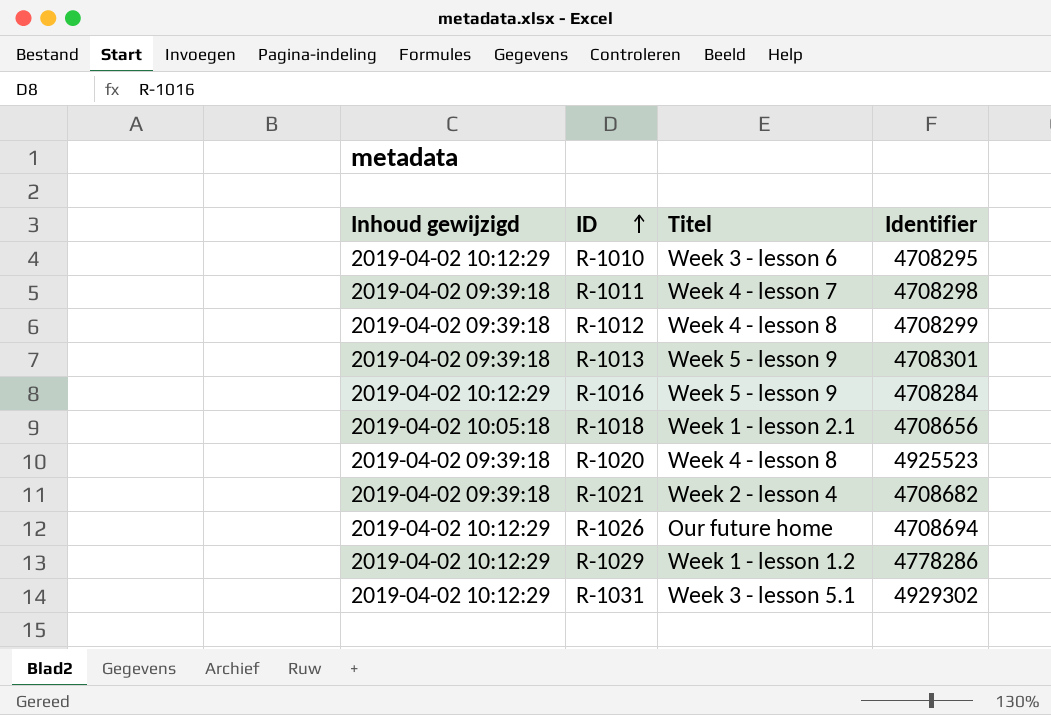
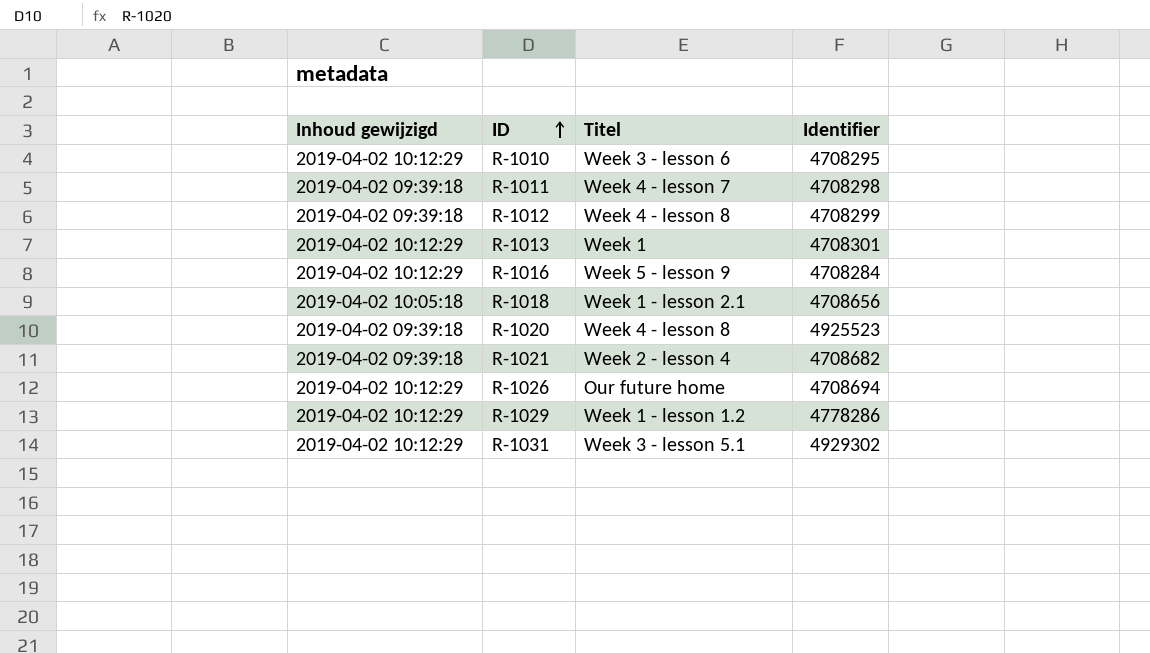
R-1013 | Inhoud gewijzigd: 2019-04-02 09:39:18 -> 2019-04-02 10:12:29
R-1013 | Titel: Week 5 - lesson 9 -> Week 1

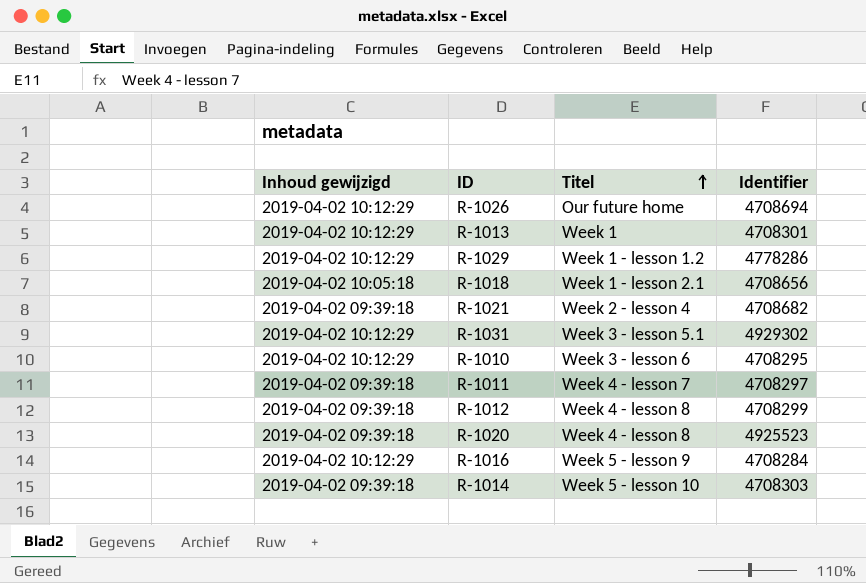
row order: ID ascending -> Titel ascending
R-1011 | Identifier: 4708298 -> 4708297
row R-1014: none -> 2019-04-02 09:39:18 | Week 5 - lesson 10 | 4708303

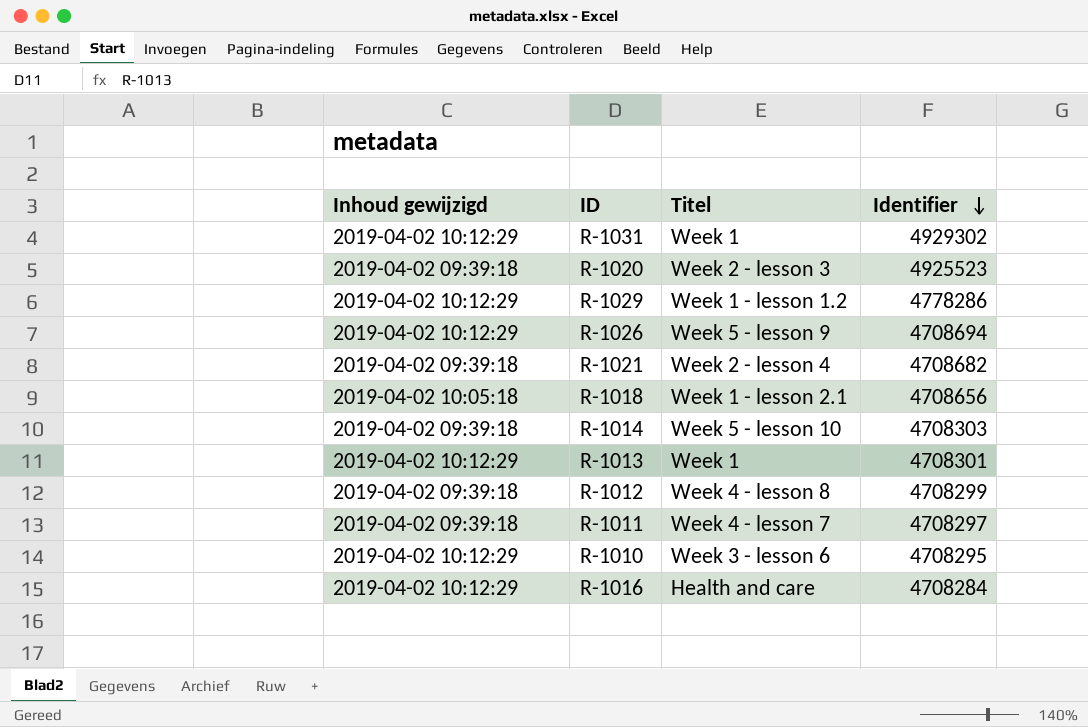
row order: Titel ascending -> Identifier descending
R-1031 | Titel: Week 3 - lesson 5.1 -> Week 1
R-1020 | Titel: Week 4 - lesson 8 -> Week 2 - lesson 3
R-1026 | Titel: Our future home -> Week 5 - lesson 9
R-1016 | Titel: Week 5 - lesson 9 -> Health and care

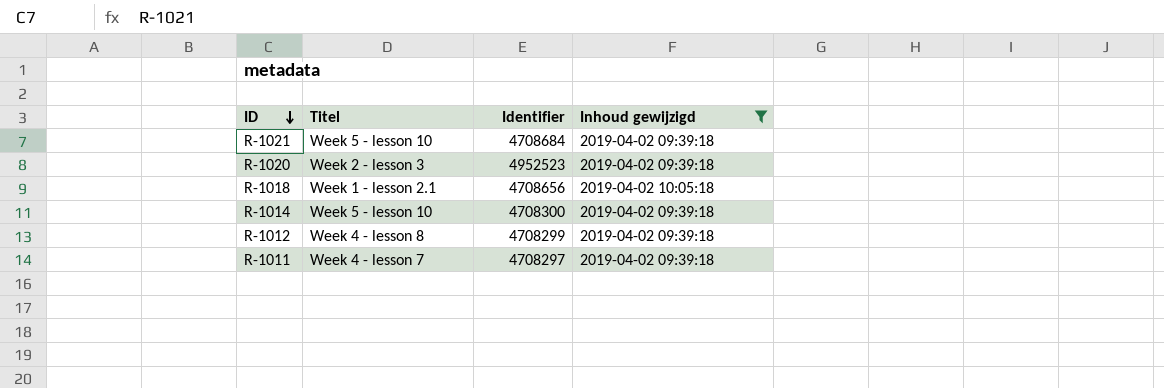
filter: none -> Inhoud gewijzigd != 2019-04-02 10:12:29
row order: Identifier descending -> ID descending
column Inhoud gewijzigd | position: 1 -> 4
R-1021 | Titel: Week 2 - lesson 4 -> Week 5 - lesson 10
R-1021 | Identifier: 4708682 -> 4708684
R-1020 | Identifier: 4925523 -> 4952523
R-1014 | Identifier: 4708303 -> 4708300

